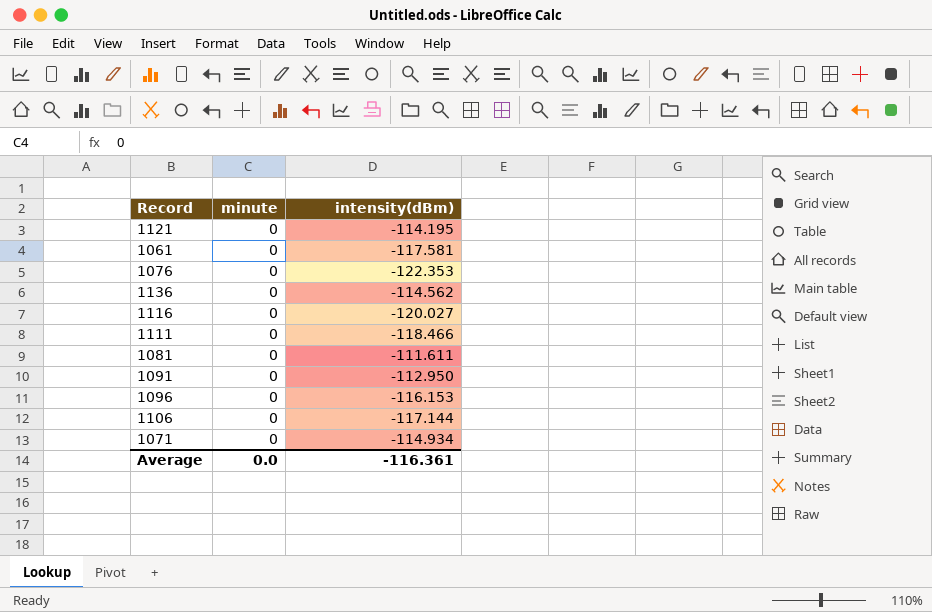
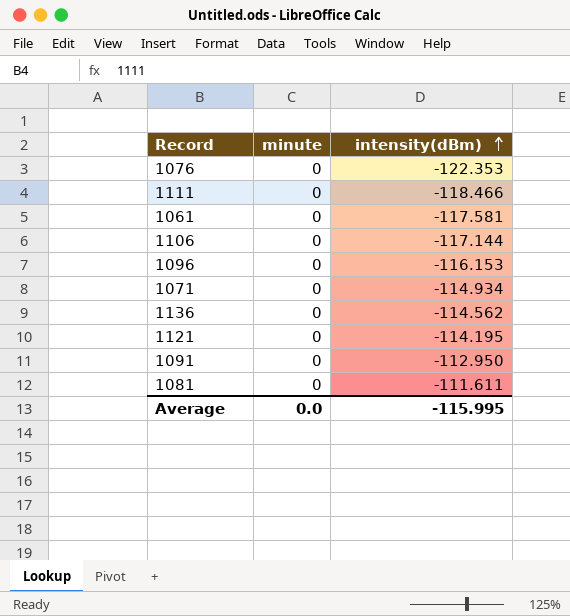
row order: none -> intensity(dBm) ascending
row 1116: 0 | -120.027 -> none
Average | intensity(dBm): -116.361 -> -115.995

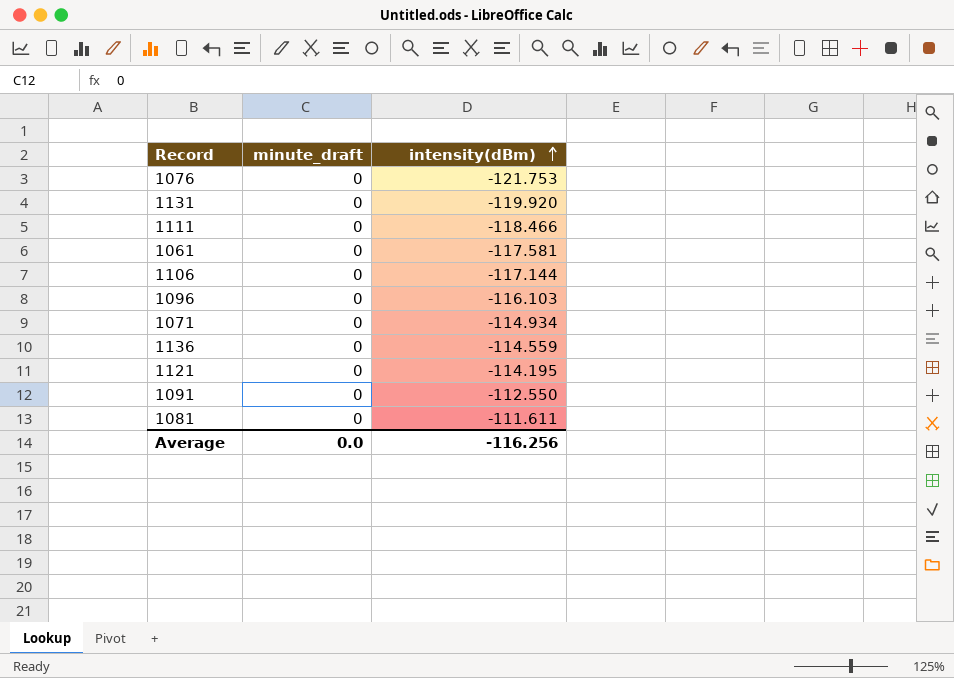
column name: minute -> minute_draft
1076 | intensity(dBm): -122.353 -> -121.753
row 1131: none -> 0 | -119.920
1096 | intensity(dBm): -116.153 -> -116.103
1136 | intensity(dBm): -114.562 -> -114.559
1091 | intensity(dBm): -112.950 -> -112.550
Average | intensity(dBm): -115.995 -> -116.256

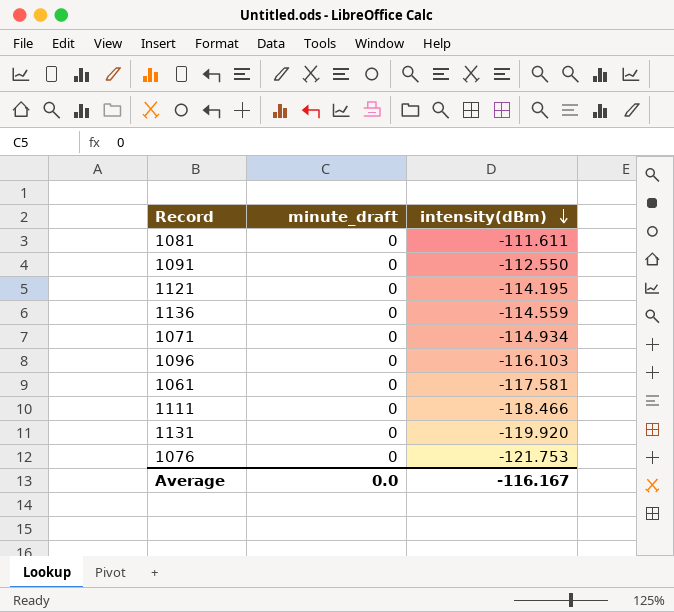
row order: intensity(dBm) ascending -> intensity(dBm) descending
row 1106: 0 | -117.144 -> none
Average | intensity(dBm): -116.256 -> -116.167

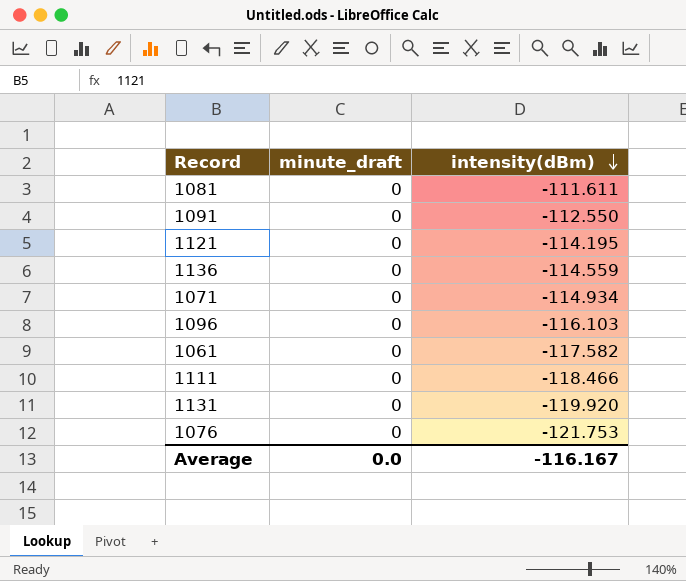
1061 | intensity(dBm): -117.581 -> -117.582

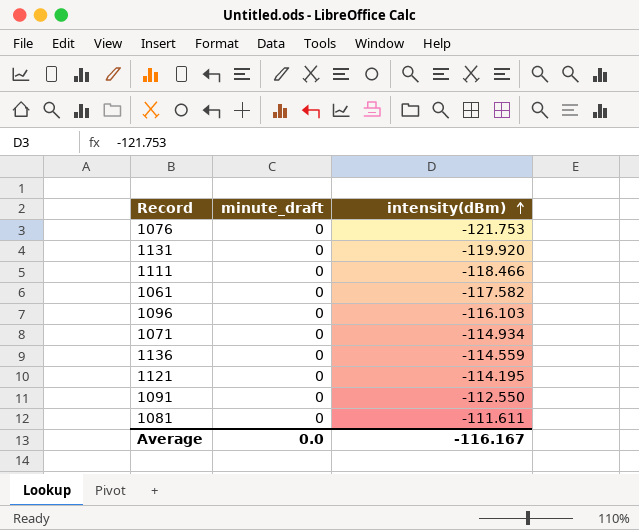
row order: intensity(dBm) descending -> intensity(dBm) ascending

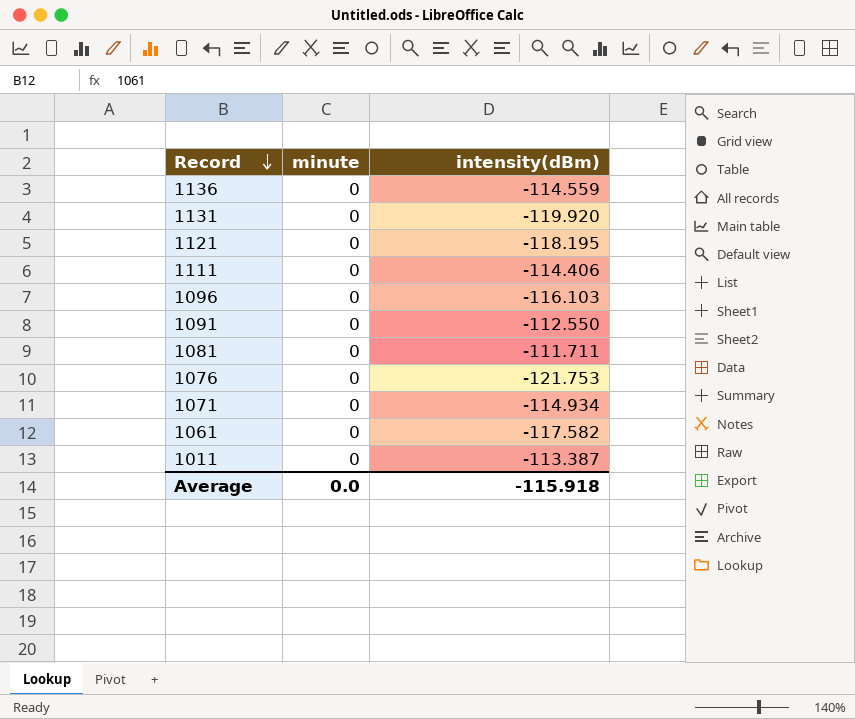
row order: intensity(dBm) ascending -> Record descending
column name: minute_draft -> minute
1121 | intensity(dBm): -114.195 -> -118.195
1111 | intensity(dBm): -118.466 -> -114.406
1081 | intensity(dBm): -111.611 -> -111.711
row 1011: none -> 0 | -113.387
Average | intensity(dBm): -116.167 -> -115.918

